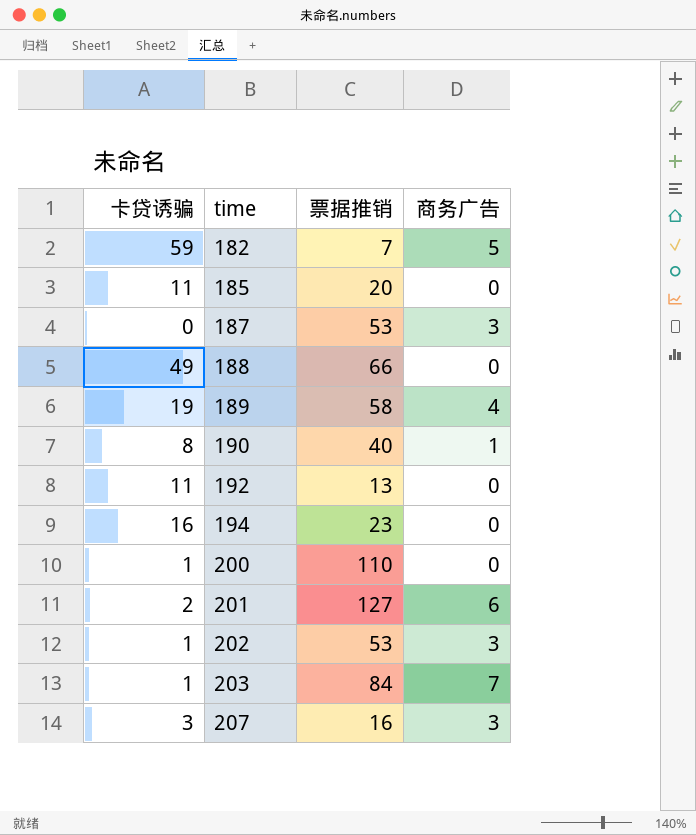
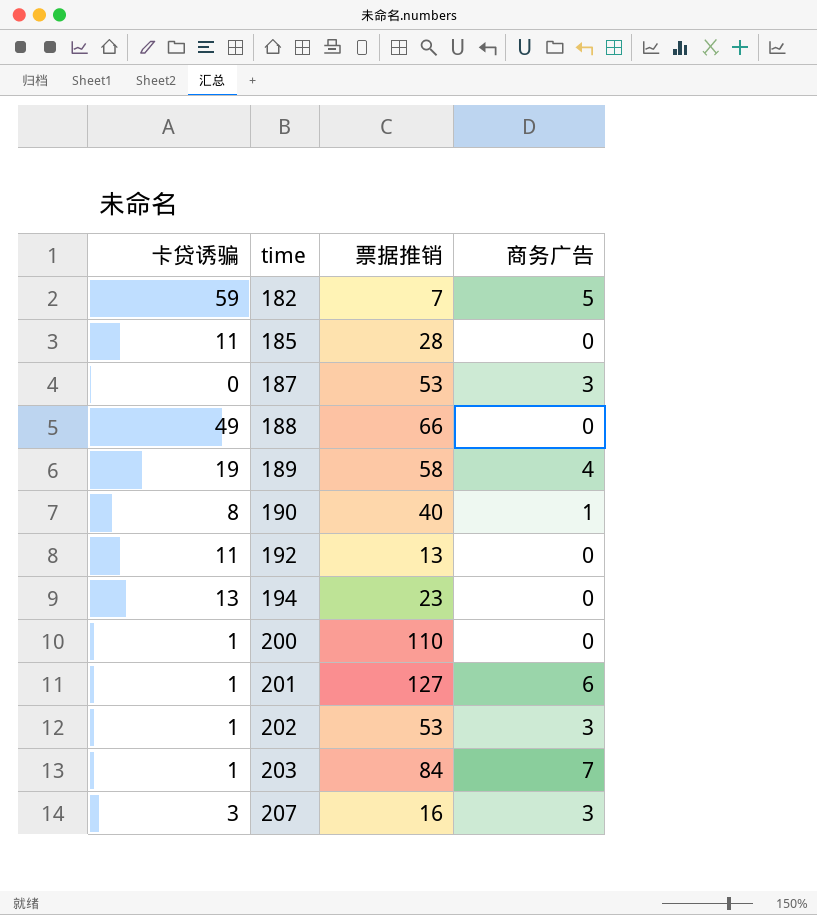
185 | 票据推销: 20 -> 28
194 | 卡贷诱骗: 16 -> 13
201 | 卡贷诱骗: 2 -> 1

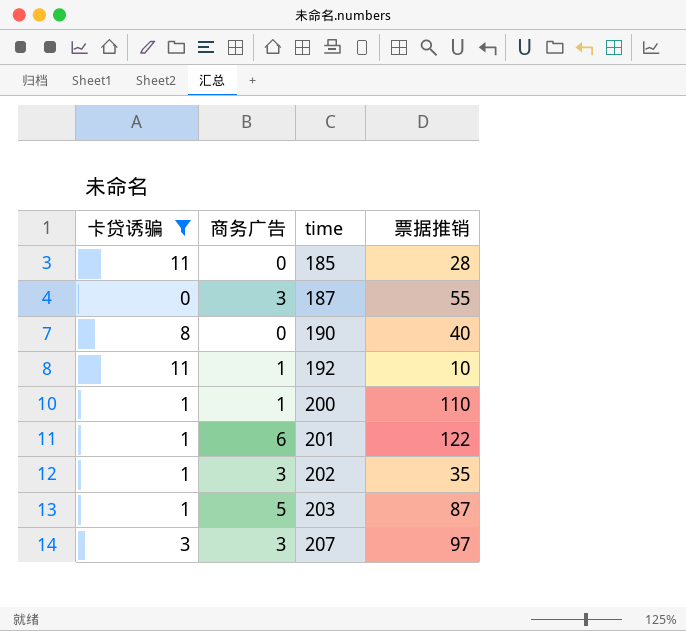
filter: none -> 卡贷诱骗 <= 11
column 商务广告 | position: 4 -> 2
187 | 票据推销: 53 -> 55
190 | 商务广告: 1 -> 0
192 | 商务广告: 0 -> 1
192 | 票据推销: 13 -> 10
200 | 商务广告: 0 -> 1
201 | 票据推销: 127 -> 122
202 | 票据推销: 53 -> 35
203 | 商务广告: 7 -> 5
203 | 票据推销: 84 -> 87
207 | 票据推销: 16 -> 97

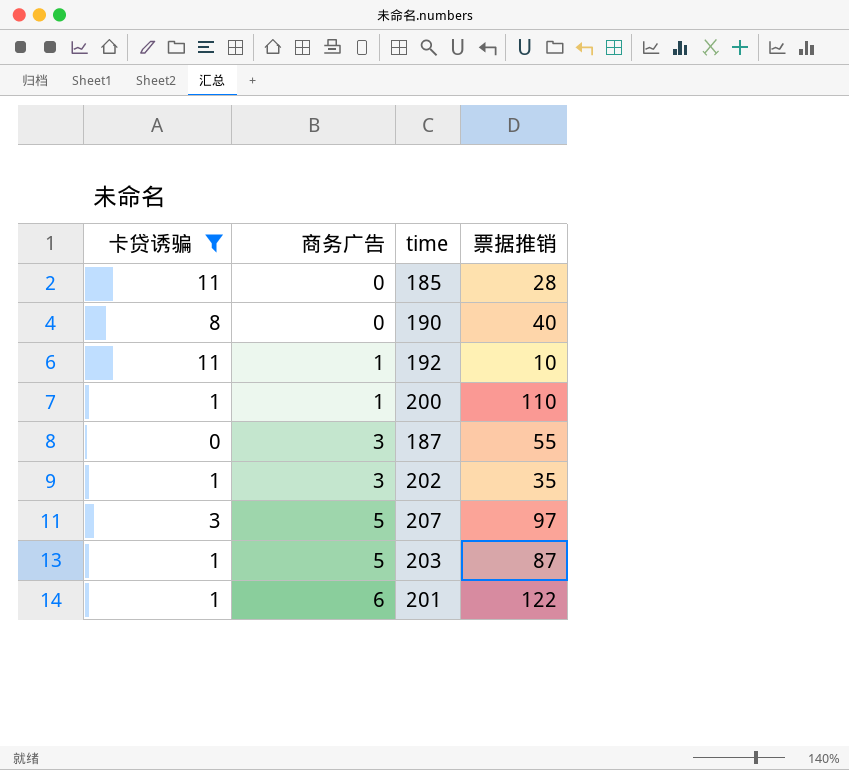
row order: time ascending -> 商务广告 ascending
207 | 商务广告: 3 -> 5

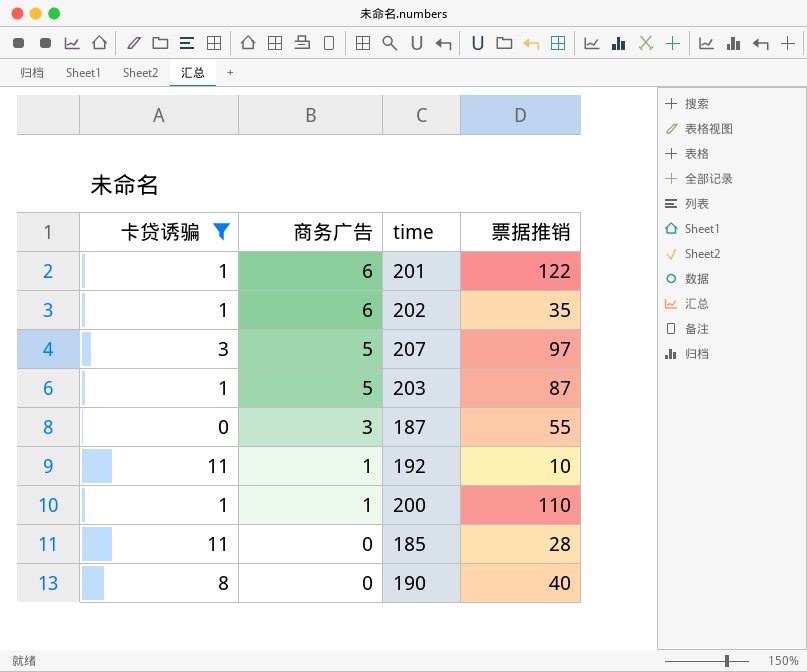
row order: 商务广告 ascending -> 商务广告 descending
202 | 商务广告: 3 -> 6

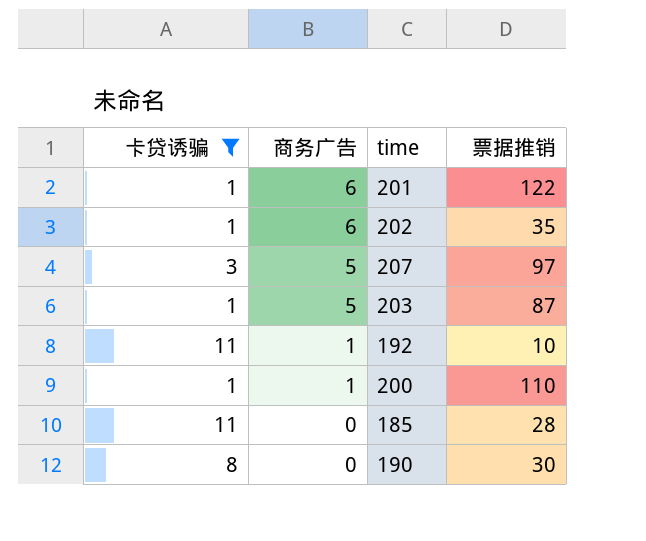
row 187: 0 | 3 | 55 -> none
190 | 票据推销: 40 -> 30

